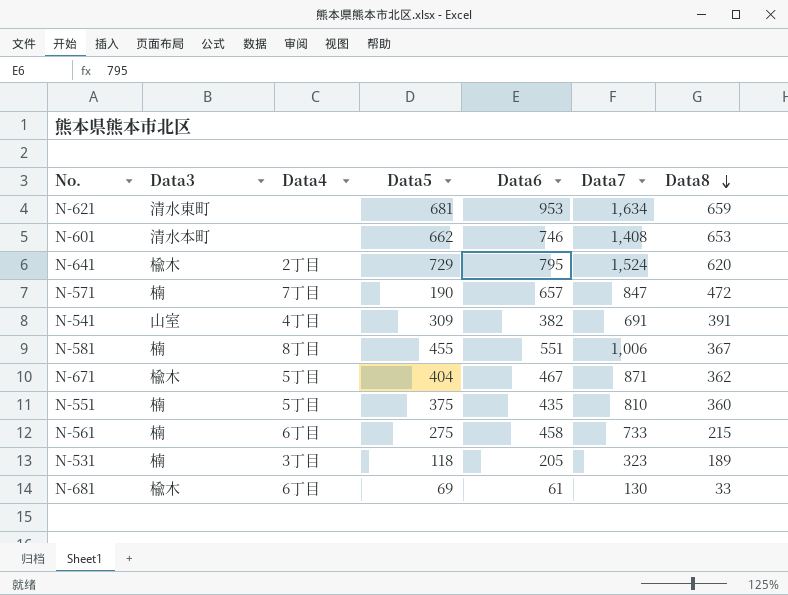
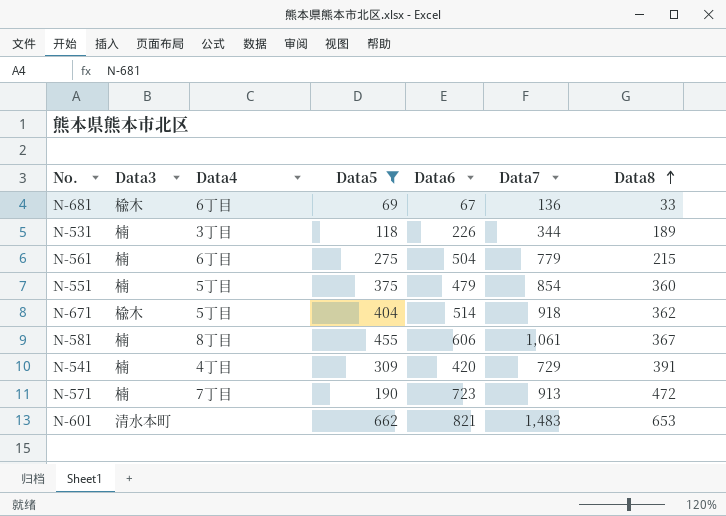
filter: none -> Data5 <= 662
row order: Data8 descending -> Data8 ascending
N-681 | Data6: 61 -> 67
N-681 | Data7: 130 -> 136
N-531 | Data6: 205 -> 226
N-531 | Data7: 323 -> 344
N-561 | Data6: 458 -> 504
N-561 | Data7: 733 -> 779
N-551 | Data6: 435 -> 479
N-551 | Data7: 810 -> 854
N-671 | Data6: 467 -> 514
N-671 | Data7: 871 -> 918
N-581 | Data6: 551 -> 606
N-581 | Data7: 1,006 -> 1,061
N-541 | Data3: 山室 -> 楠
N-541 | Data6: 382 -> 420
N-541 | Data7: 691 -> 729
N-571 | Data6: 657 -> 723
N-571 | Data7: 847 -> 913
N-601 | Data6: 746 -> 821
N-601 | Data7: 1,408 -> 1,483

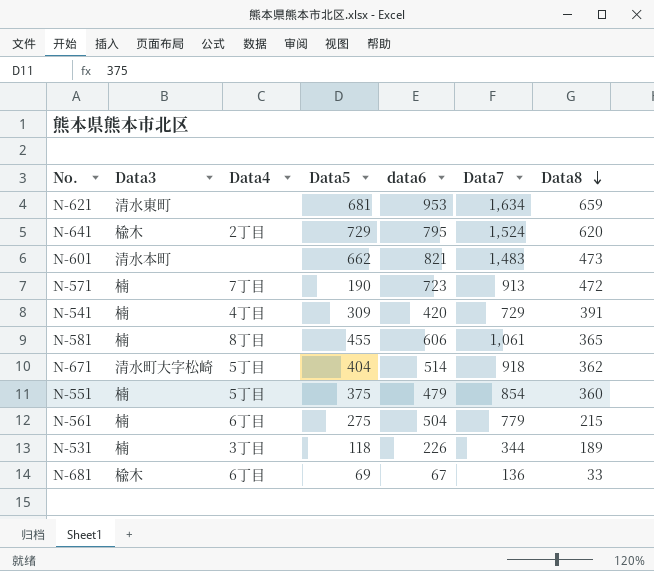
filter: Data5 <= 662 -> none
row order: Data8 ascending -> Data8 descending
column name: Data6 -> data6
N-601 | Data8: 653 -> 473
N-581 | Data8: 367 -> 365
N-671 | Data3: 楡木 -> 清水町大字松崎

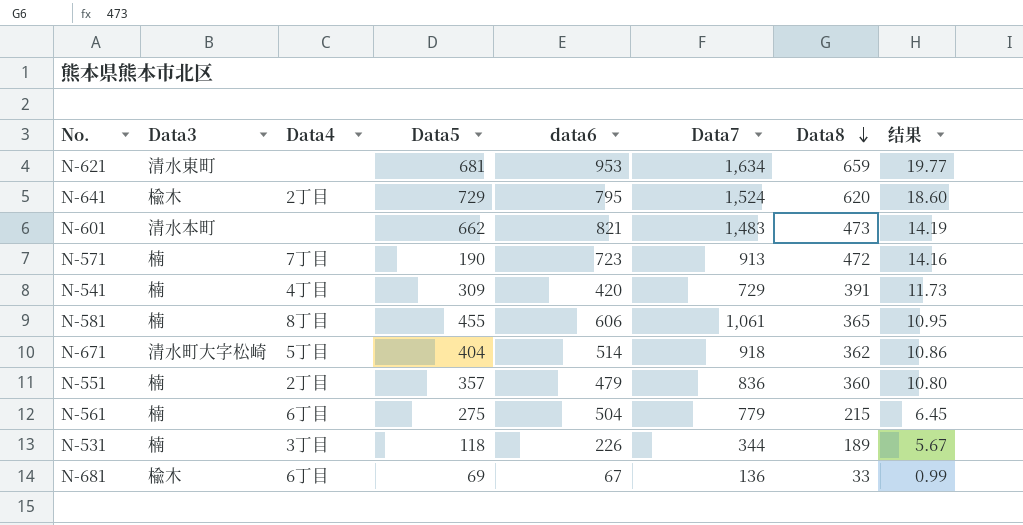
column 结果 | formula: none -> [Data8] * 0.03
N-551 | Data4: 5丁目 -> 2丁目
N-551 | Data5: 375 -> 357
N-551 | Data7: 854 -> 836

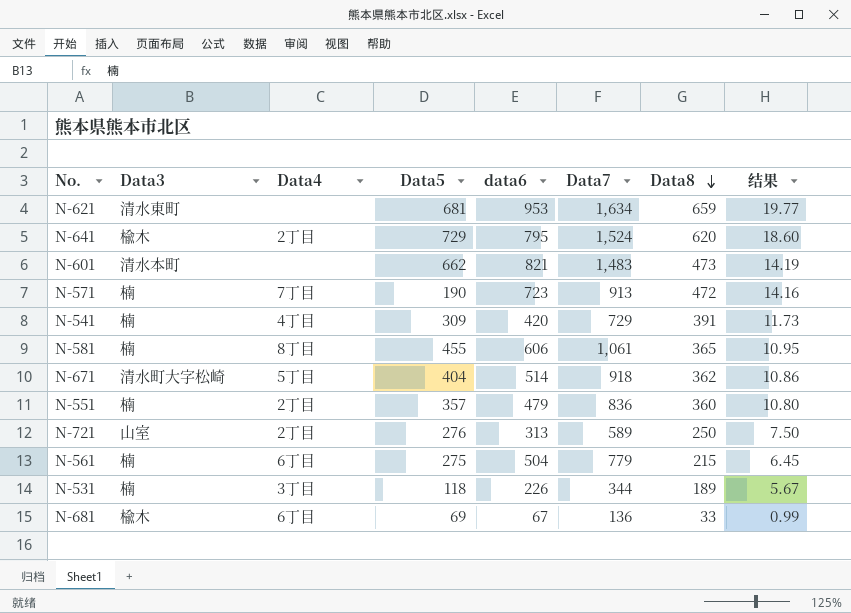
row N-721: none -> 山室 | 2丁目 | 276 | 313 | 589 | 250 | 7.50

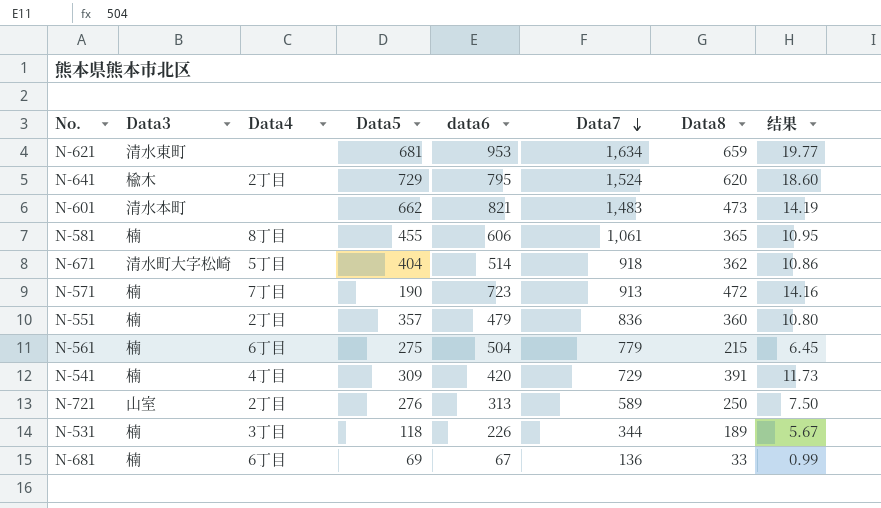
row order: Data8 descending -> Data7 descending
N-681 | Data3: 楡木 -> 楠

